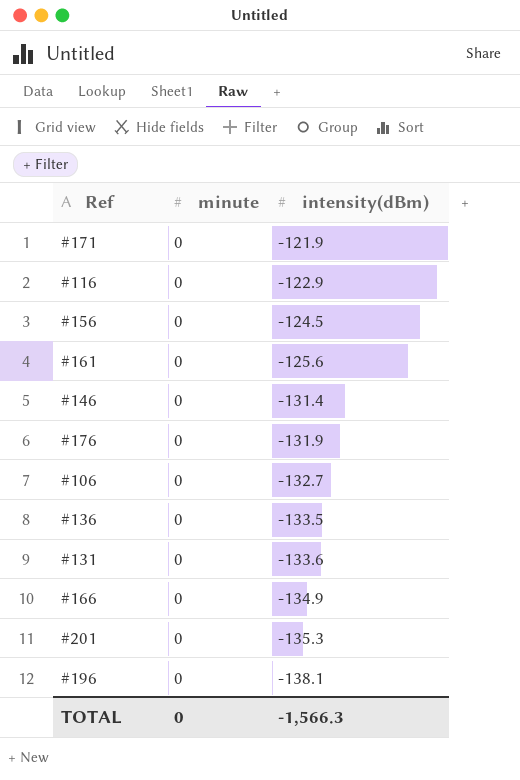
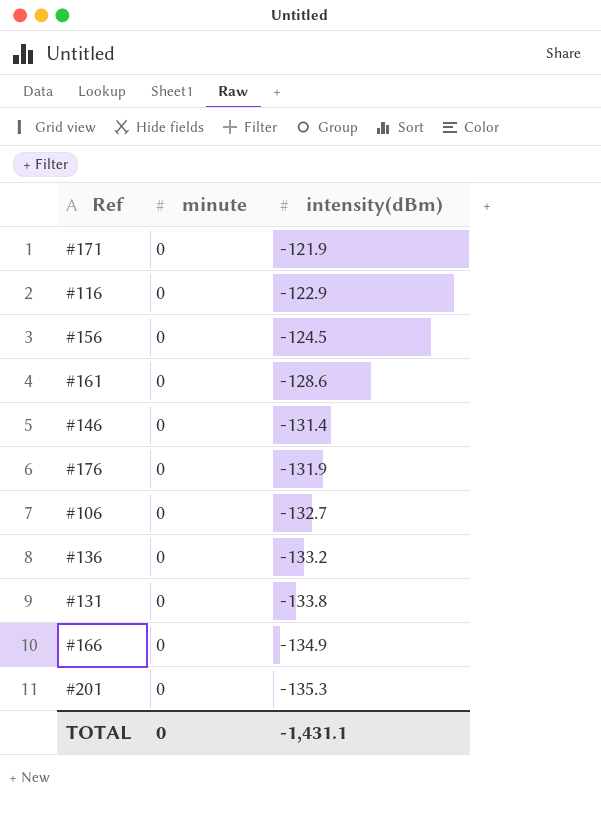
row #196: 0 | -138.1 -> none
#161 | intensity(dBm): -125.6 -> -128.6
#136 | intensity(dBm): -133.5 -> -133.2
#131 | intensity(dBm): -133.6 -> -133.8
TOTAL | intensity(dBm): -1,566.3 -> -1,431.1

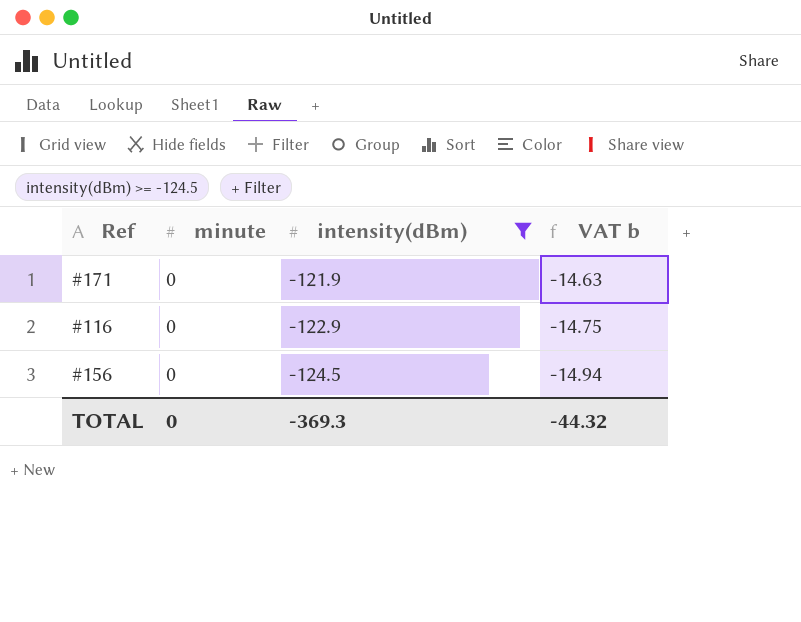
filter: none -> intensity(dBm) >= -124.5
column VAT b | formula: none -> [intensity(dBm)] * 0.12
TOTAL | intensity(dBm): -1,431.1 -> -369.3

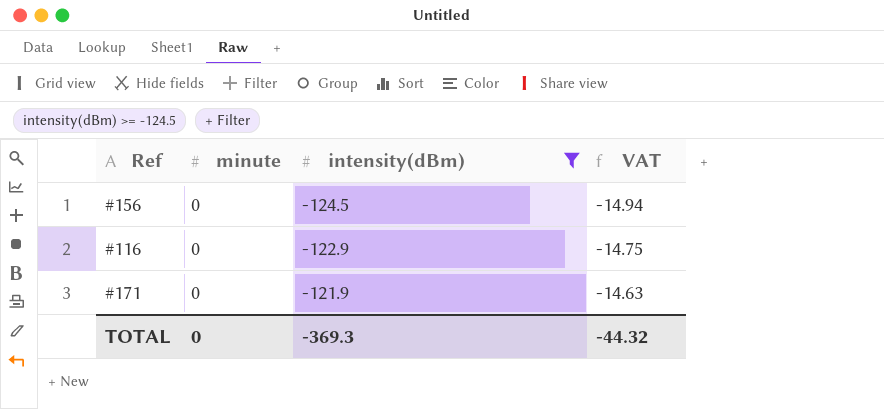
row order: intensity(dBm) descending -> intensity(dBm) ascending
column name: VAT b -> VAT

